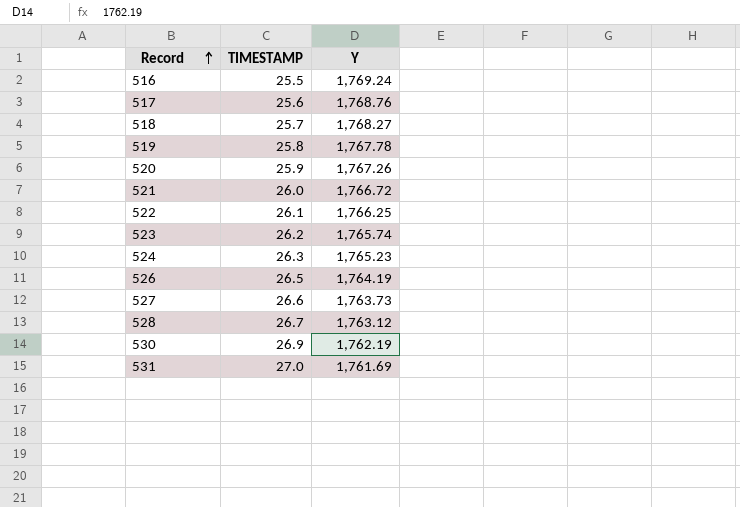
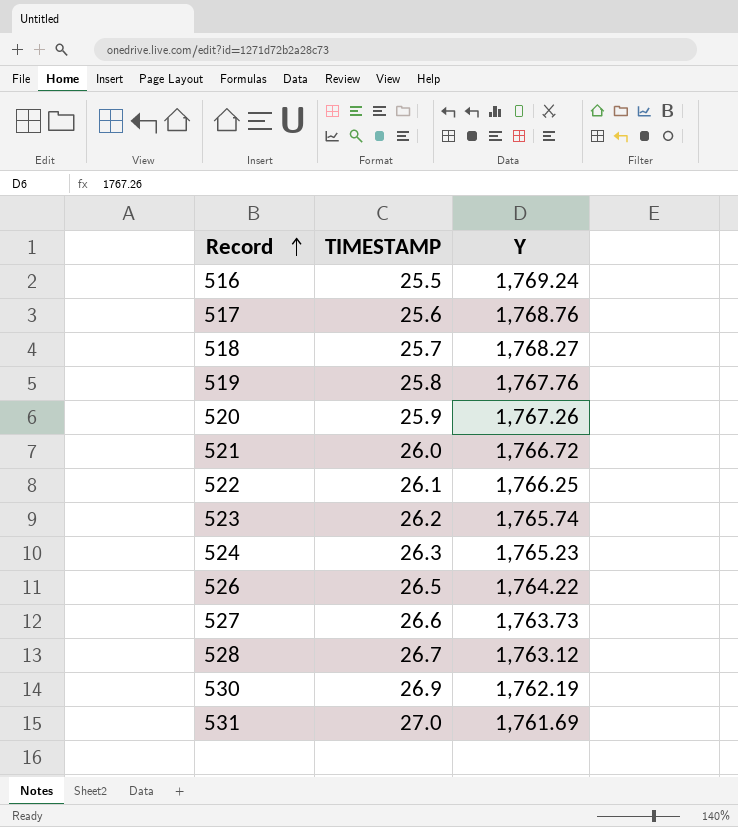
519 | Y: 1,767.78 -> 1,767.76
526 | Y: 1,764.19 -> 1,764.22

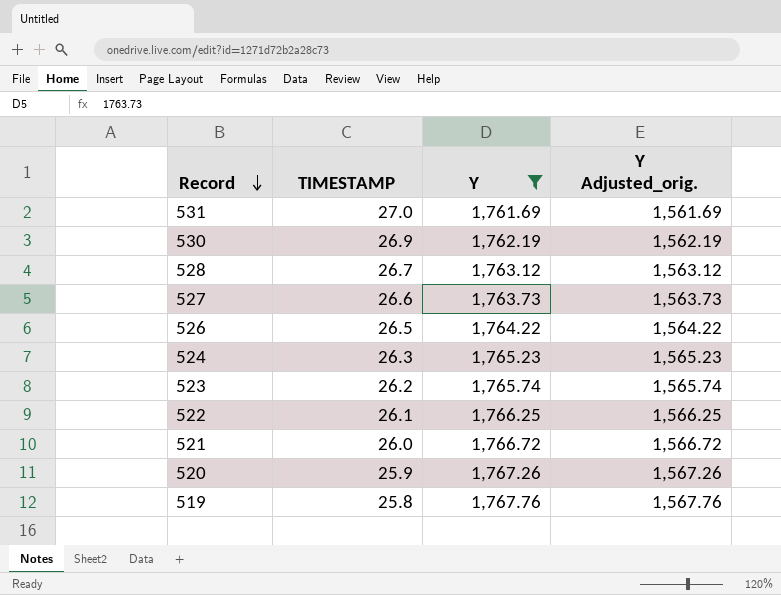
filter: none -> Y <= 1,767.76
row order: Record ascending -> Record descending
column Y Adjusted_orig. | formula: none -> [Y] - 200

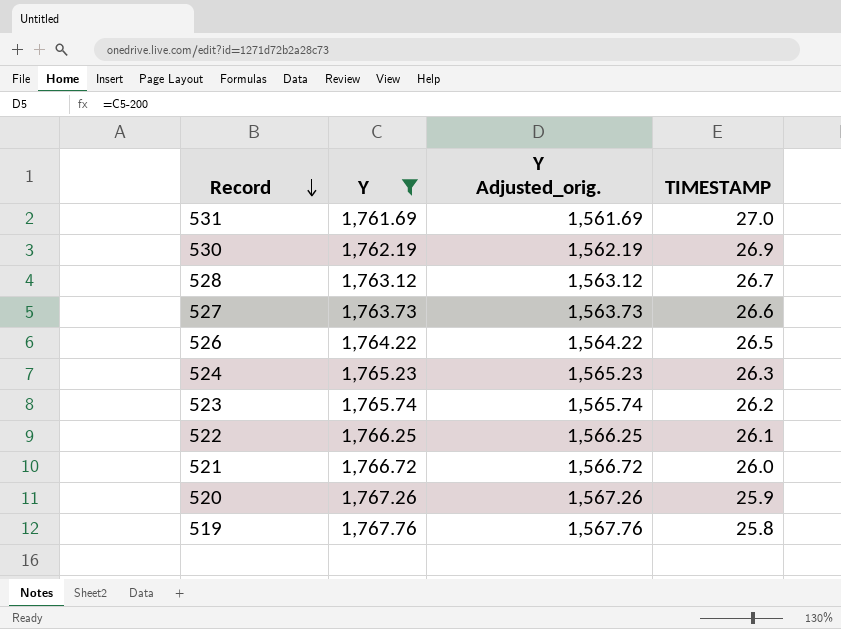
column TIMESTAMP | position: 2 -> 4

